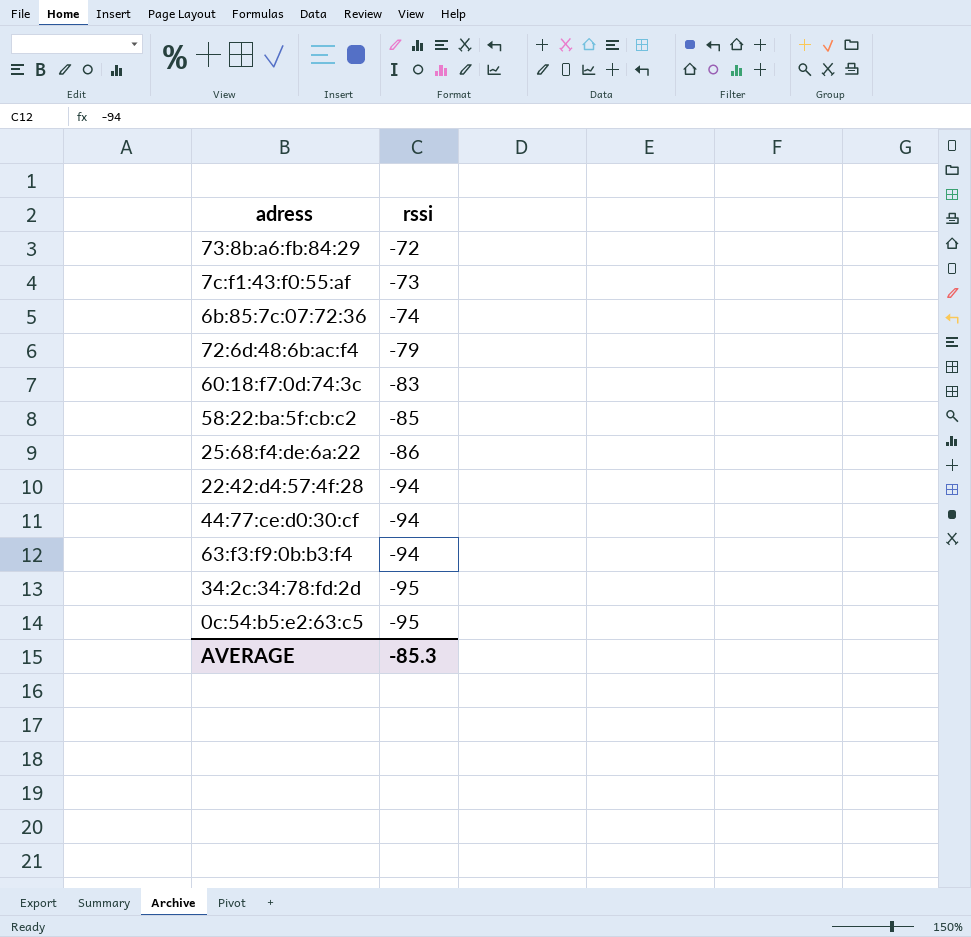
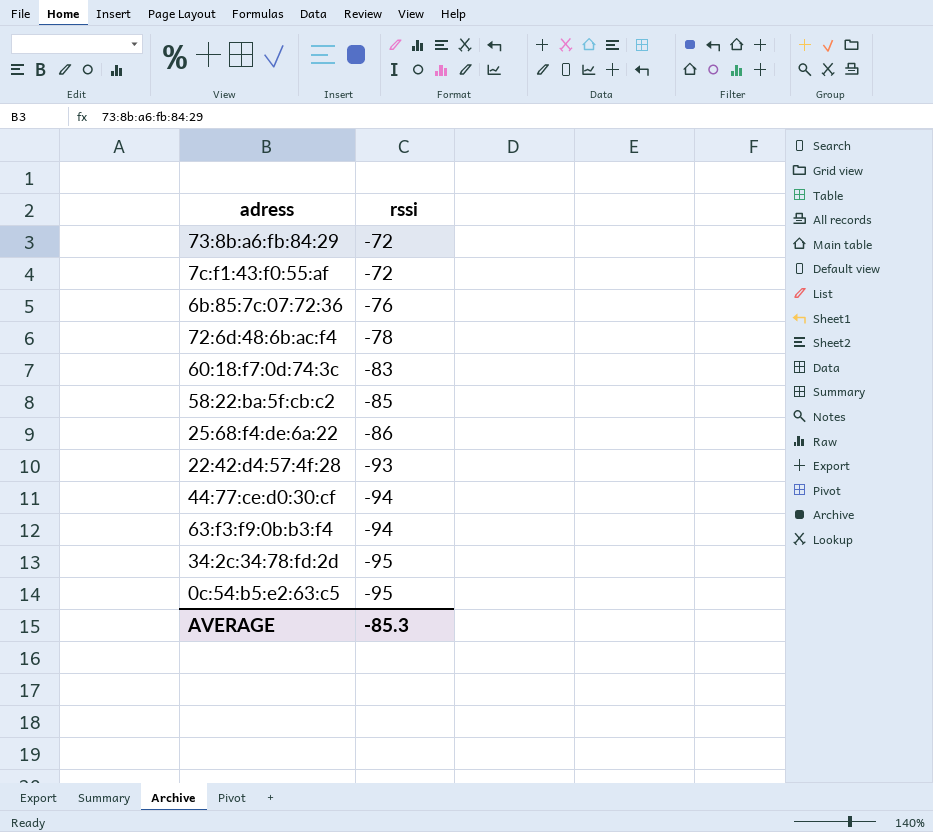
7c:f1:43:f0:55:af | rssi: -73 -> -72
6b:85:7c:07:72:36 | rssi: -74 -> -76
72:6d:48:6b:ac:f4 | rssi: -79 -> -78
22:42:d4:57:4f:28 | rssi: -94 -> -93

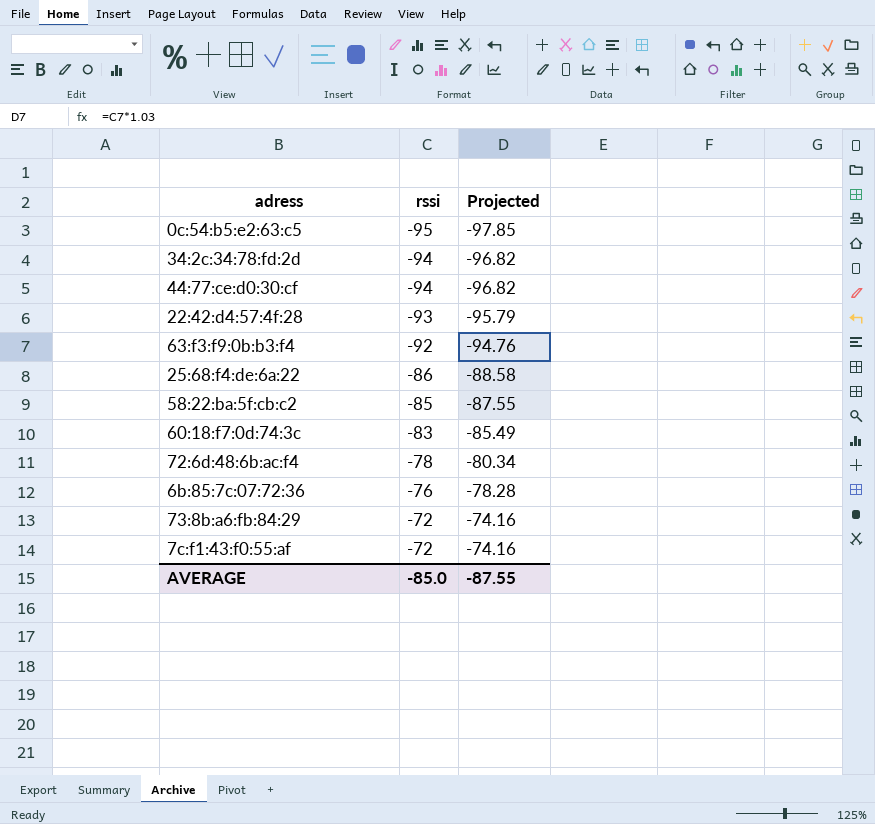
row order: rssi descending -> rssi ascending
column Projected | formula: none -> [rssi] * 1.03
34:2c:34:78:fd:2d | rssi: -95 -> -94
63:f3:f9:0b:b3:f4 | rssi: -94 -> -92
AVERAGE | rssi: -85.3 -> -85.0

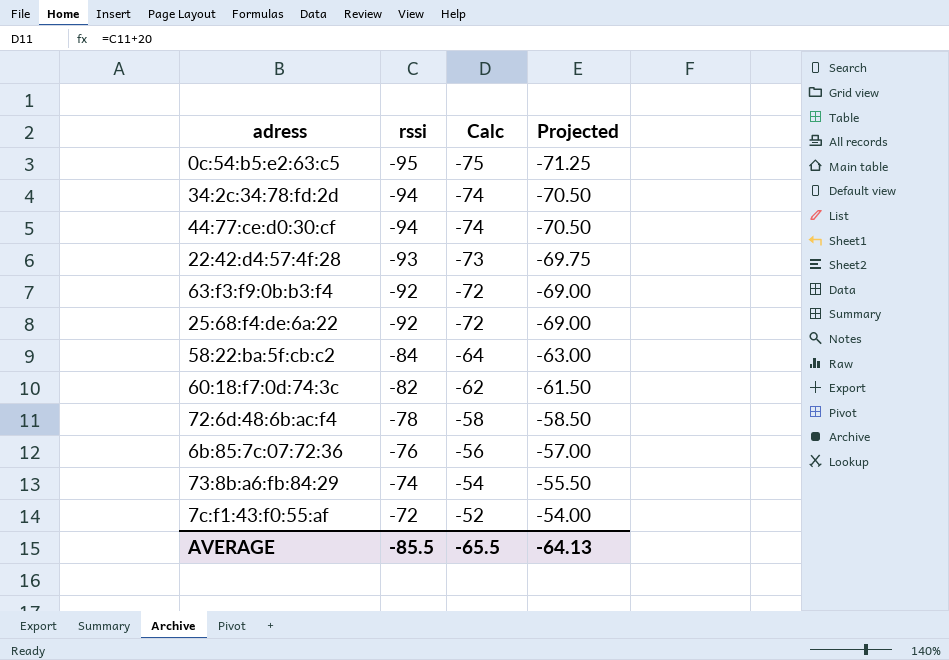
column Calc | formula: none -> [rssi] + 20
column Projected | formula: [rssi] * 1.03 -> [rssi] * 0.75
25:68:f4:de:6a:22 | rssi: -86 -> -92
58:22:ba:5f:cb:c2 | rssi: -85 -> -84
60:18:f7:0d:74:3c | rssi: -83 -> -82
73:8b:a6:fb:84:29 | rssi: -72 -> -74
AVERAGE | rssi: -85.0 -> -85.5
AVERAGE | Projected: -87.55 -> -64.13

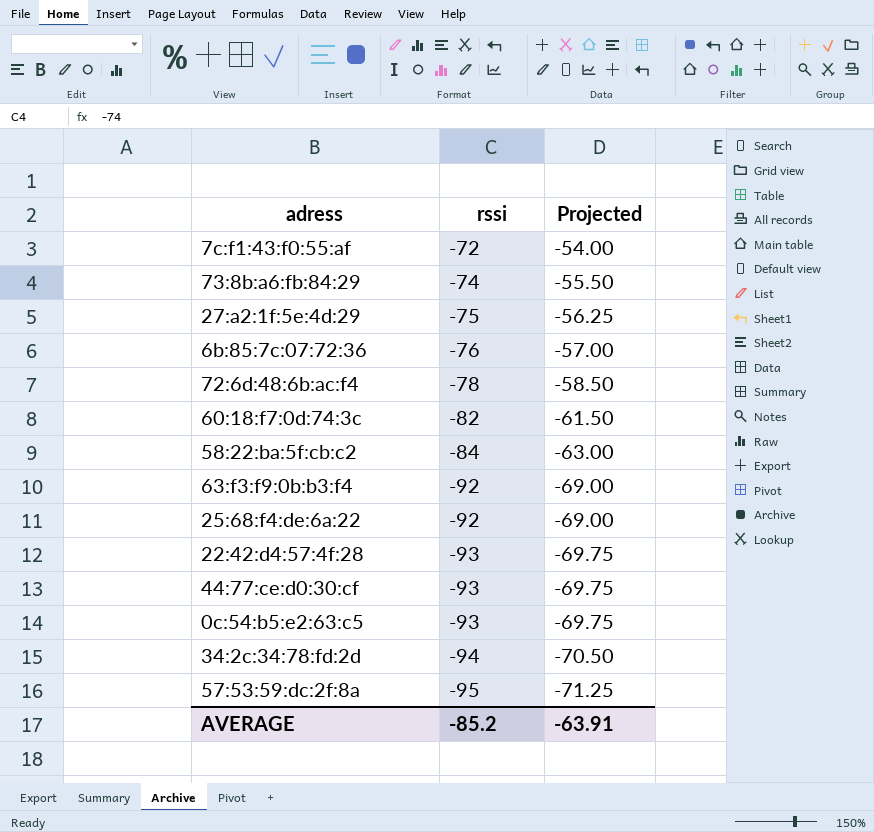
row order: rssi ascending -> rssi descending
column Calc | formula: [rssi] + 20 -> none
row 27:a2:1f:5e:4d:29: none -> -75 | -56.25
44:77:ce:d0:30:cf | rssi: -94 -> -93
44:77:ce:d0:30:cf | Projected: -70.50 -> -69.75
0c:54:b5:e2:63:c5 | rssi: -95 -> -93
0c:54:b5:e2:63:c5 | Projected: -71.25 -> -69.75
row 57:53:59:dc:2f:8a: none -> -95 | -71.25
AVERAGE | rssi: -85.5 -> -85.2
AVERAGE | Projected: -64.13 -> -63.91

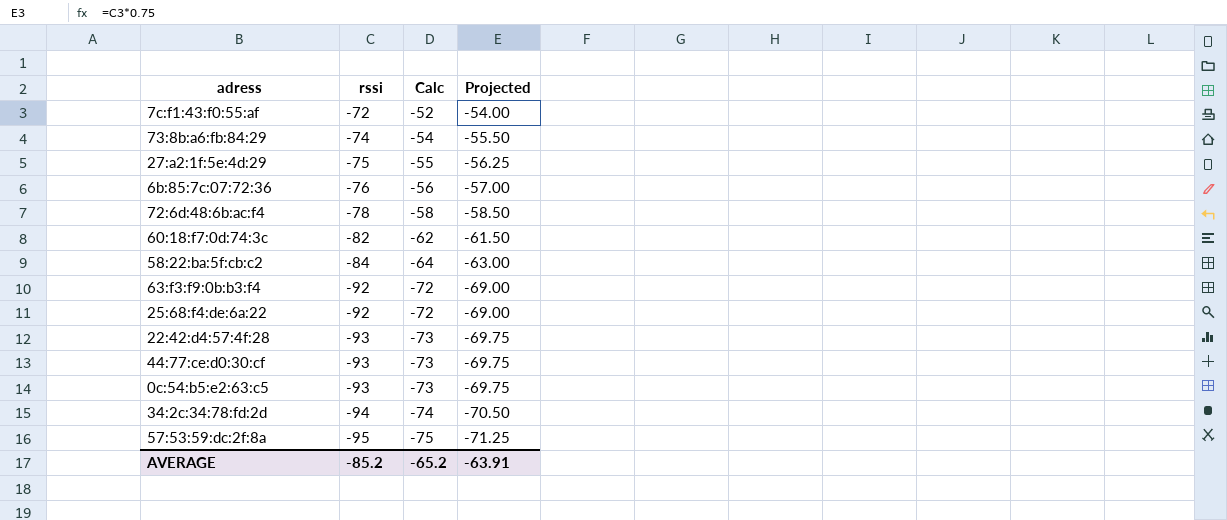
column Calc | formula: none -> [rssi] + 20

